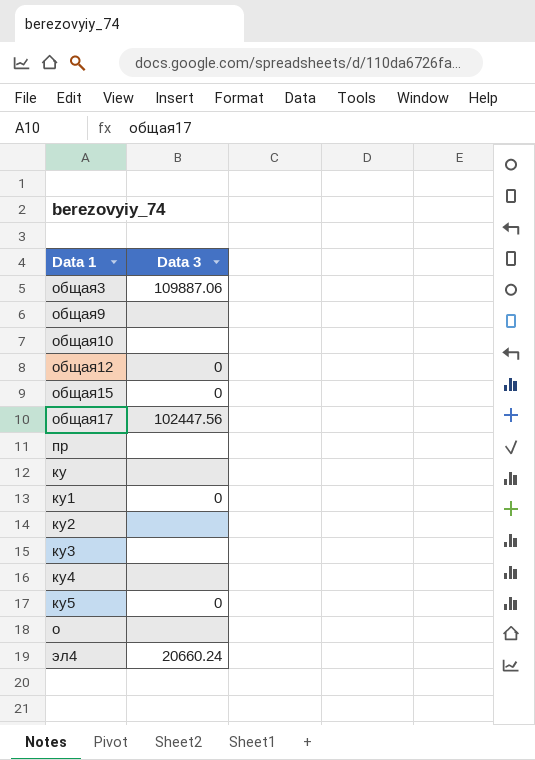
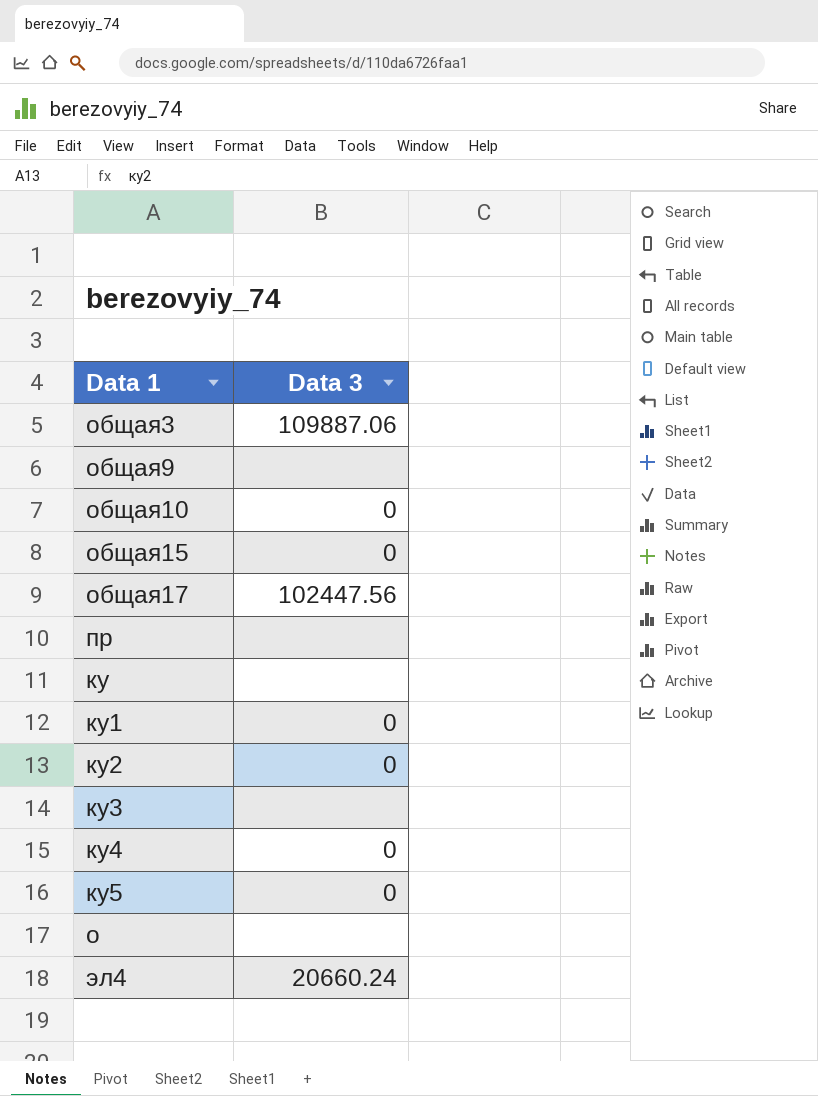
row общая12: 0 -> none
общая10 | Data 3: none -> 0
ку2 | Data 3: none -> 0
ку4 | Data 3: none -> 0

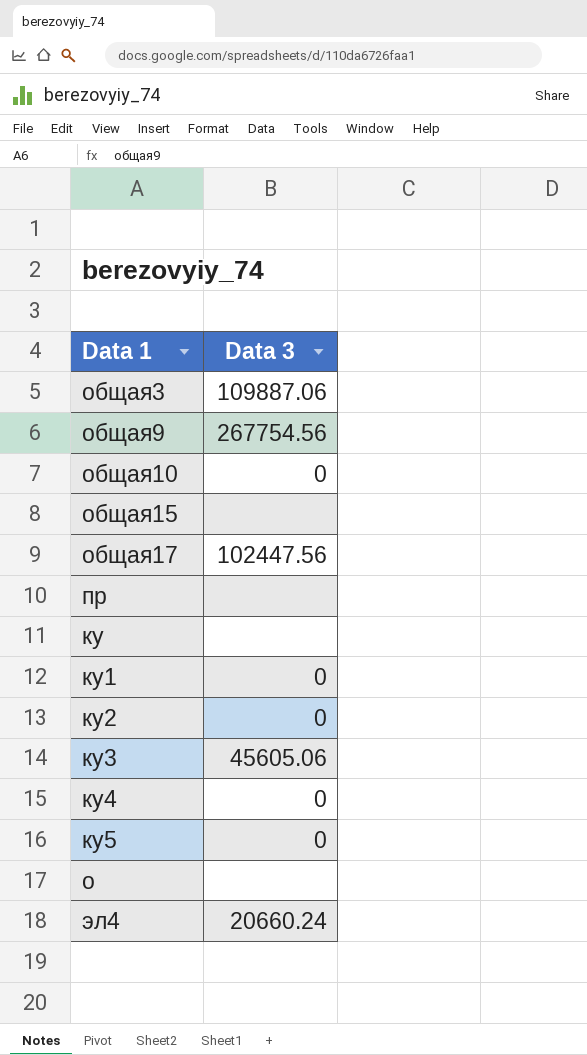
общая9 | Data 3: none -> 267754.56
общая15 | Data 3: 0 -> none
ку3 | Data 3: none -> 45605.06

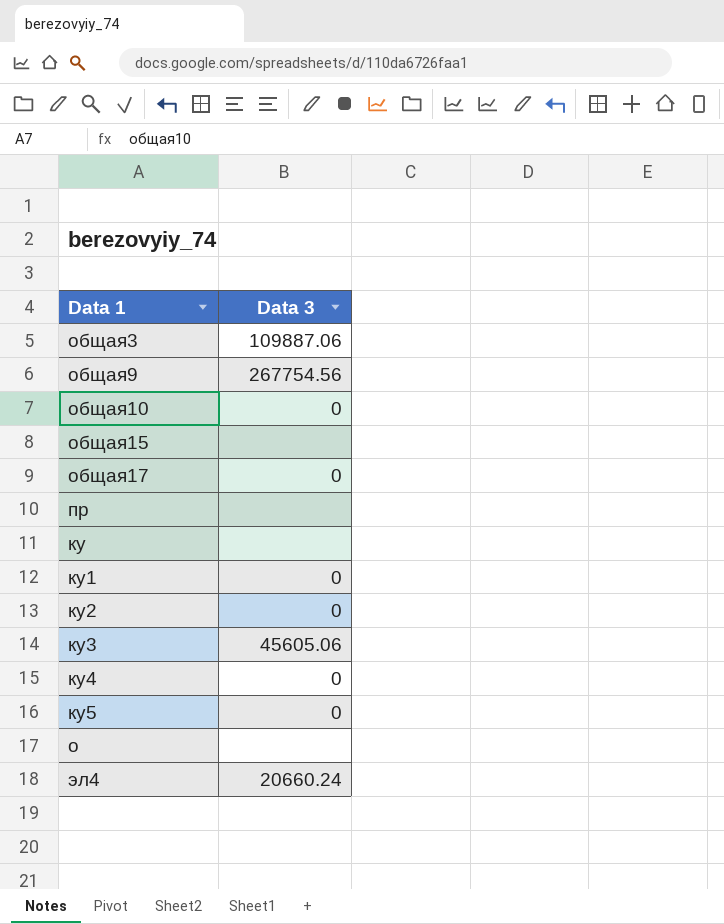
общая17 | Data 3: 102447.56 -> 0

